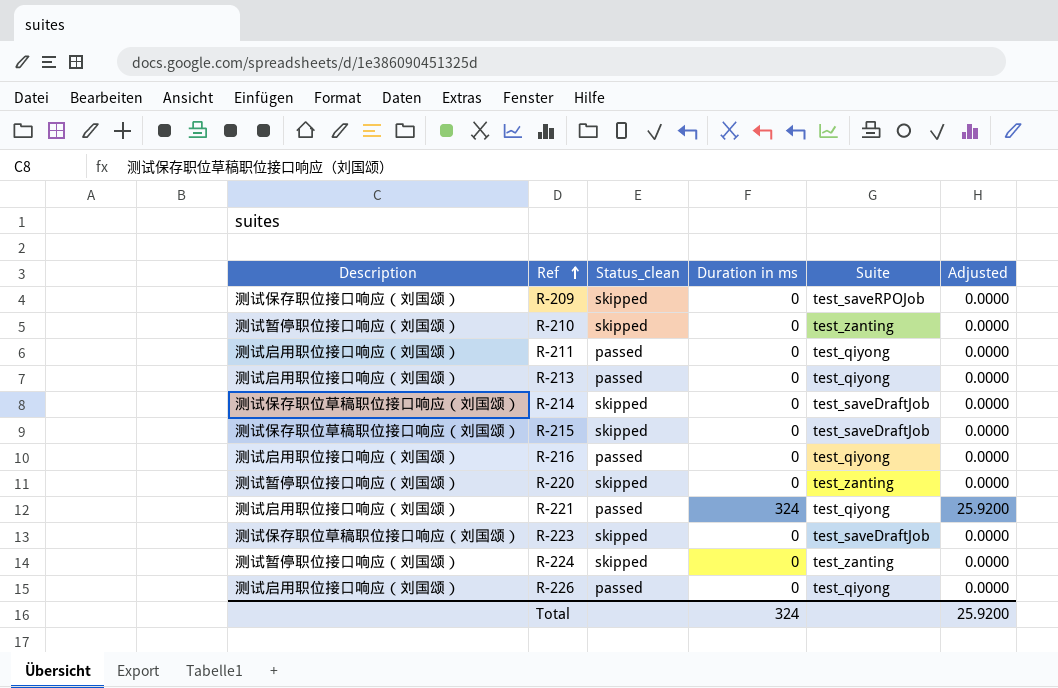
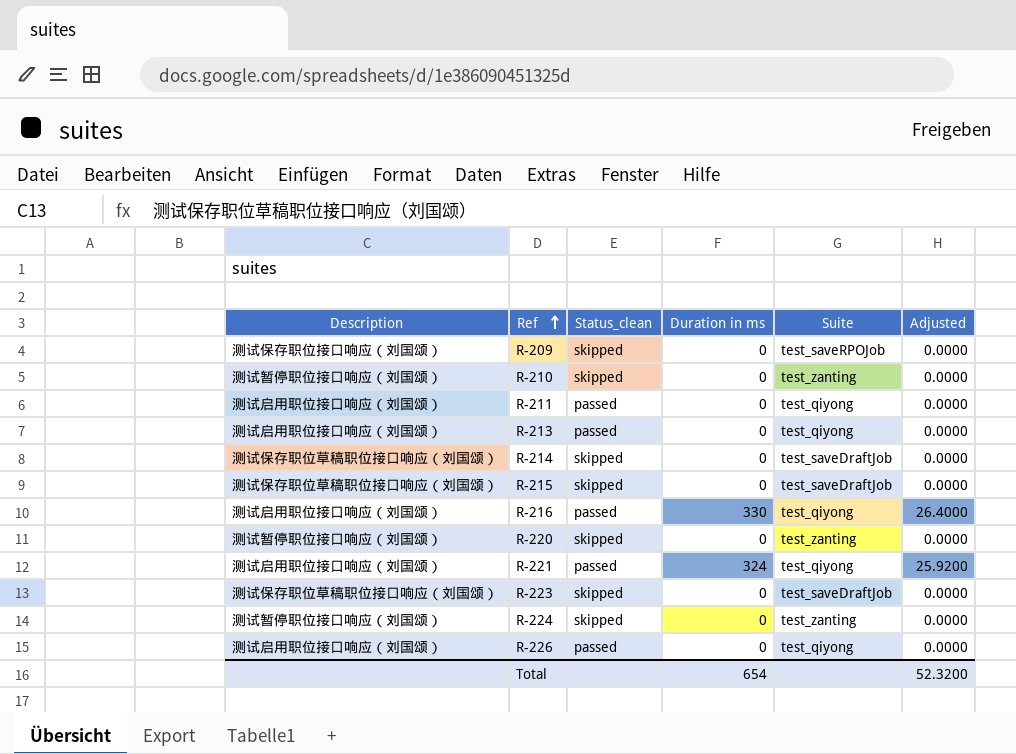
R-216 | Duration in ms: 0 -> 330
R-216 | Adjusted: 0.0000 -> 26.4000
Total | Duration in ms: 324 -> 654
Total | Adjusted: 25.9200 -> 52.3200

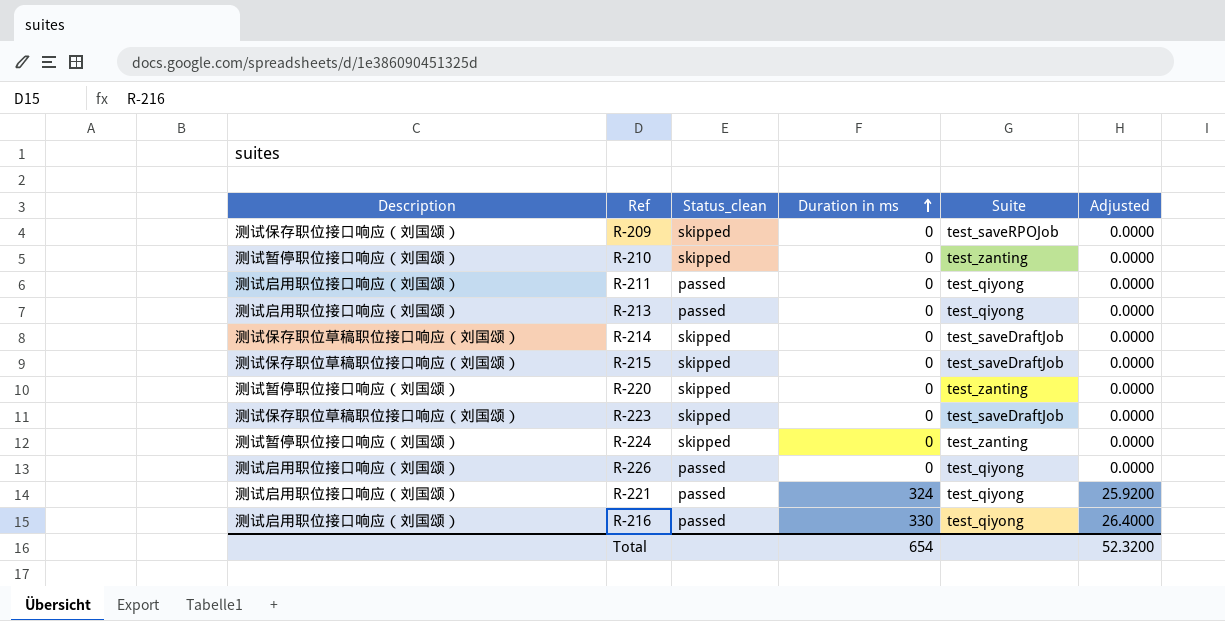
row order: Ref ascending -> Duration in ms ascending

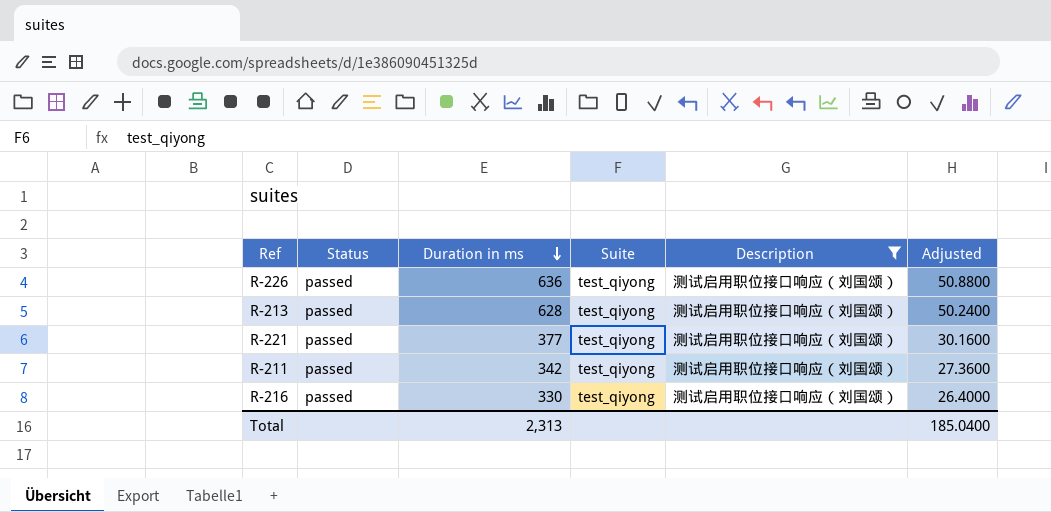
filter: none -> Description = 测试启用职位接口响应（刘国颂）
row order: Duration in ms ascending -> Duration in ms descending
column name: Status_clean -> Status
column Description | position: 1 -> 5
R-226 | Duration in ms: 0 -> 636
R-226 | Adjusted: 0.0000 -> 50.8800
R-213 | Duration in ms: 0 -> 628
R-213 | Adjusted: 0.0000 -> 50.2400
R-221 | Duration in ms: 324 -> 377
R-221 | Adjusted: 25.9200 -> 30.1600
R-211 | Duration in ms: 0 -> 342
R-211 | Adjusted: 0.0000 -> 27.3600
Total | Duration in ms: 654 -> 2,313
Total | Adjusted: 52.3200 -> 185.0400

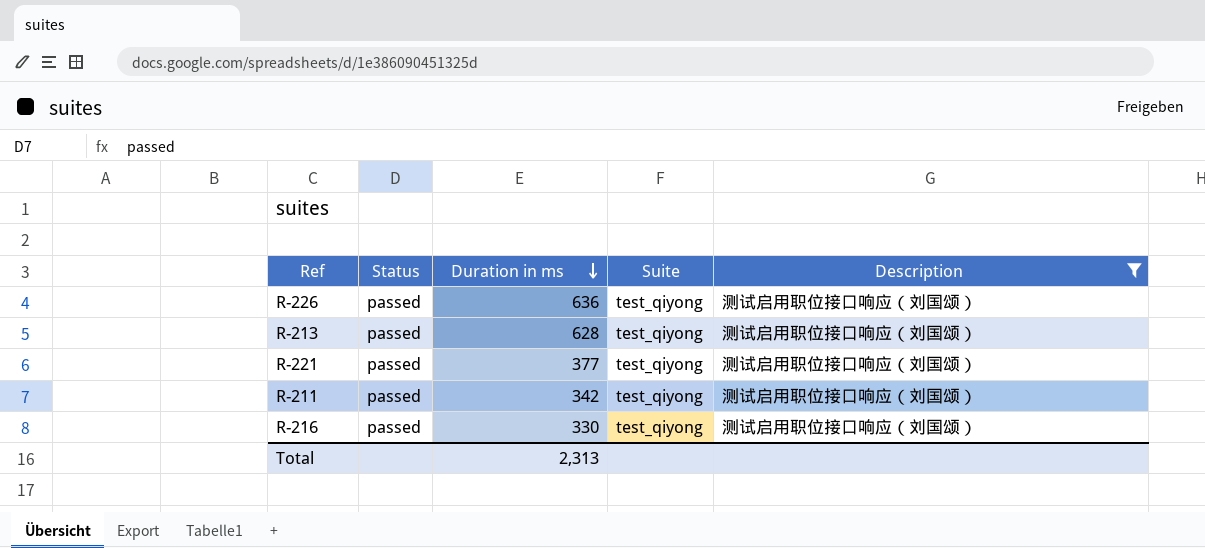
column Adjusted | formula: [Duration in ms] * 0.08 -> none

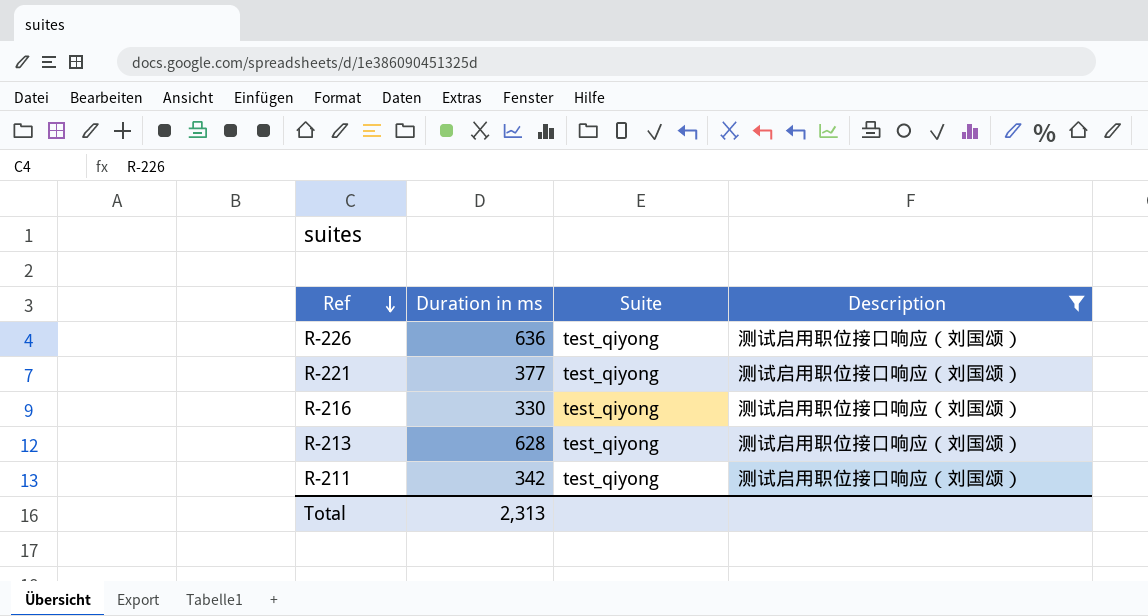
row order: Duration in ms descending -> Ref descending
column Status | position: 2 -> none

